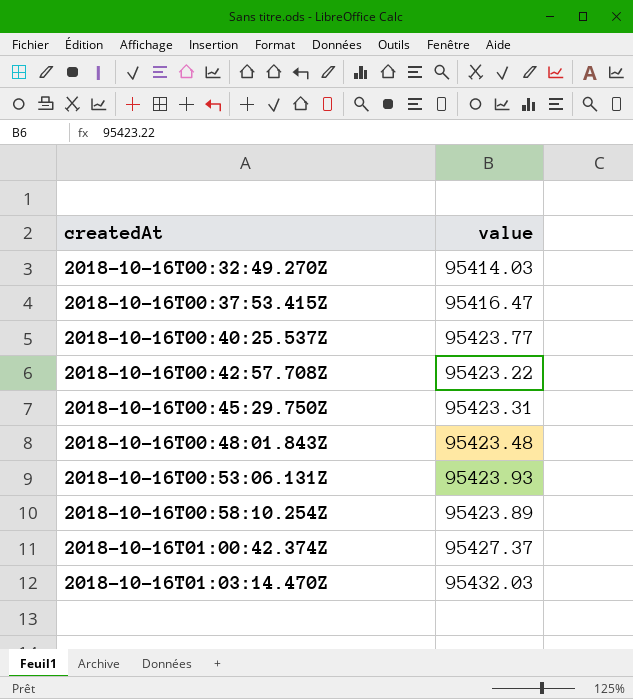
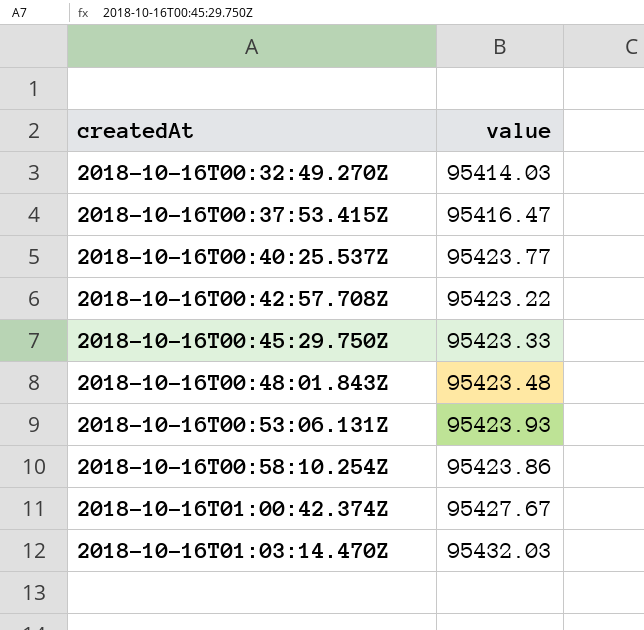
2018-10-16T00:45:29.750Z | value: 95423.31 -> 95423.33
2018-10-16T00:58:10.254Z | value: 95423.89 -> 95423.86
2018-10-16T01:00:42.374Z | value: 95427.37 -> 95427.67

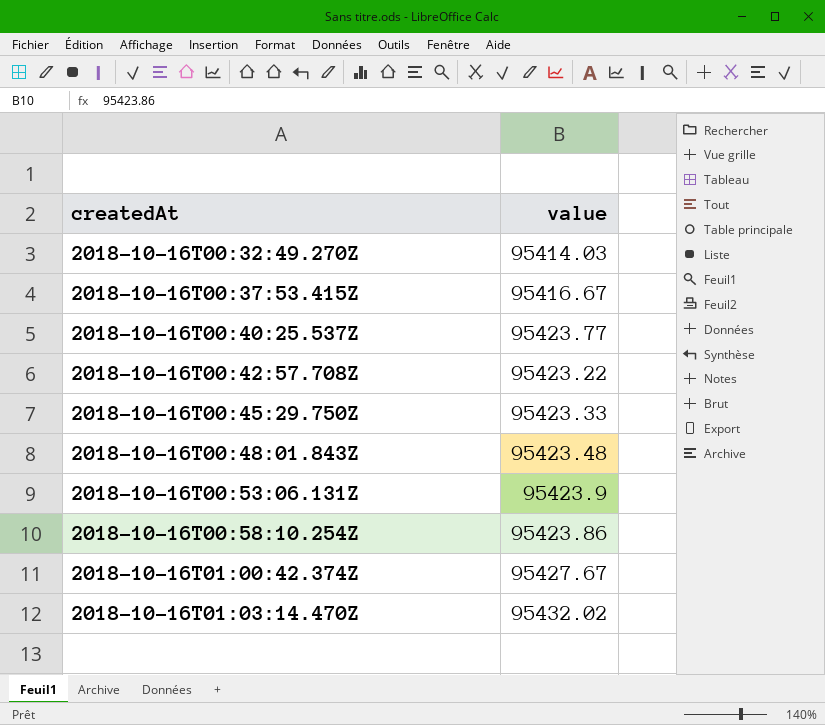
2018-10-16T00:37:53.415Z | value: 95416.47 -> 95416.67
2018-10-16T00:53:06.131Z | value: 95423.93 -> 95423.9
2018-10-16T01:03:14.470Z | value: 95432.03 -> 95432.02

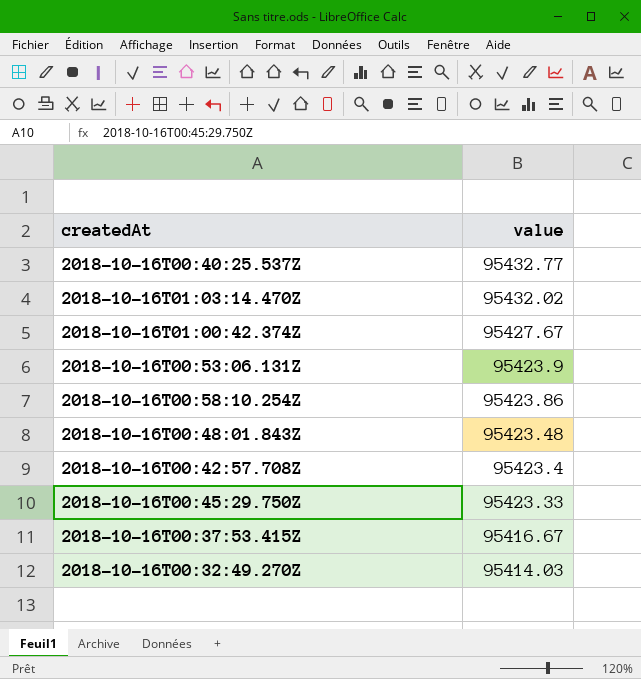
row order: createdAt ascending -> value descending
2018-10-16T00:40:25.537Z | value: 95423.77 -> 95432.77
2018-10-16T00:42:57.708Z | value: 95423.22 -> 95423.4

